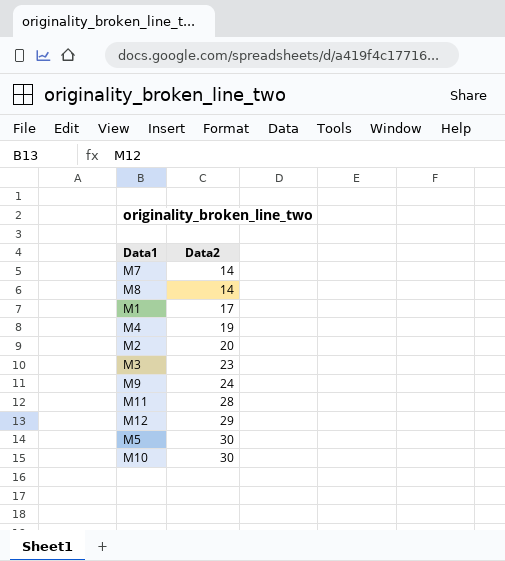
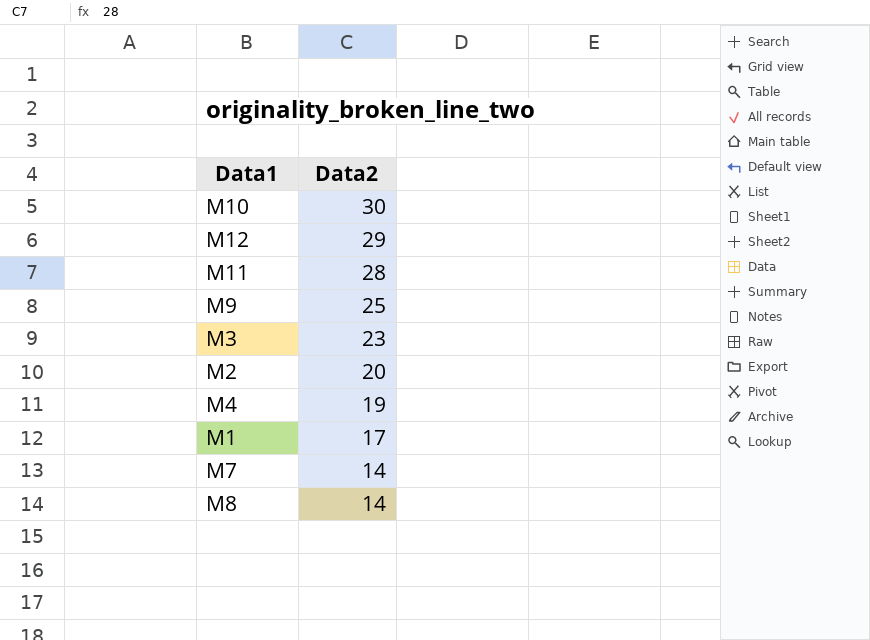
row order: Data2 ascending -> Data2 descending
row M5: 30 -> none
M9 | Data2: 24 -> 25

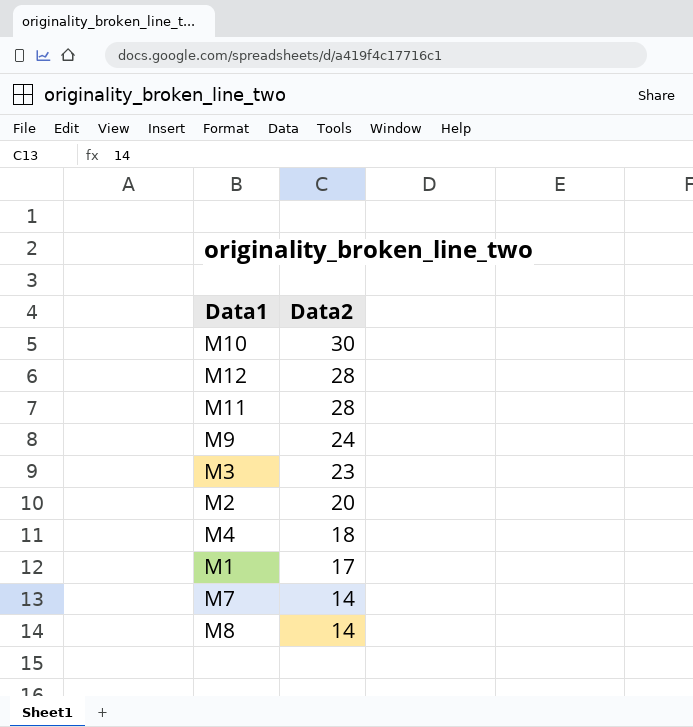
M12 | Data2: 29 -> 28
M9 | Data2: 25 -> 24
M4 | Data2: 19 -> 18

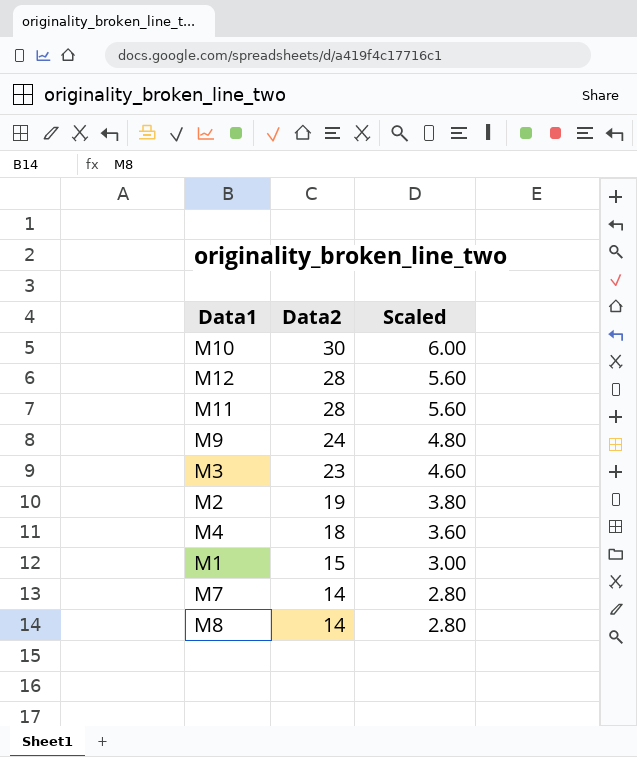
column Scaled | formula: none -> [Data2] * 0.2
M2 | Data2: 20 -> 19
M1 | Data2: 17 -> 15

